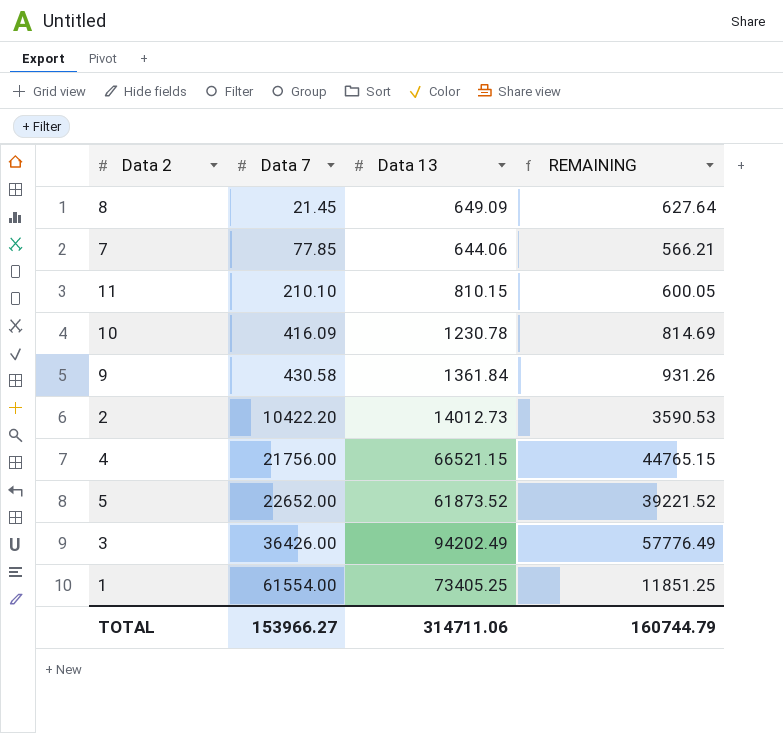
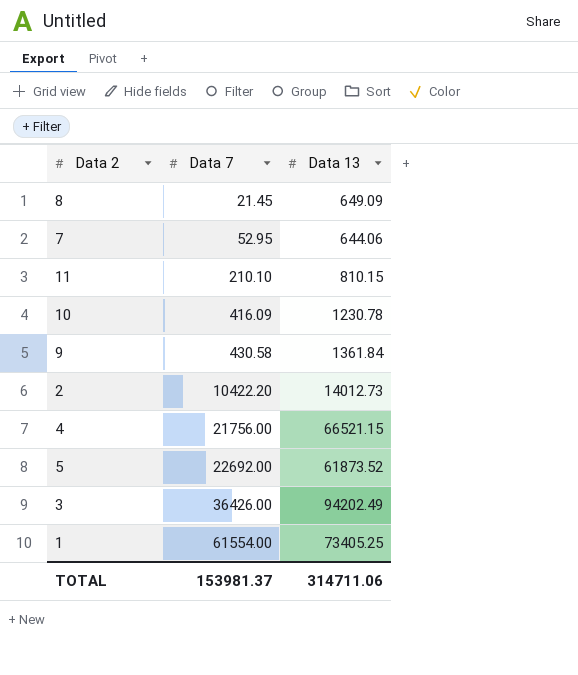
column REMAINING | formula: [Data 13] - [Data 7] -> none
7 | Data 7: 77.85 -> 52.95
5 | Data 7: 22652.00 -> 22692.00
TOTAL | Data 7: 153966.27 -> 153981.37

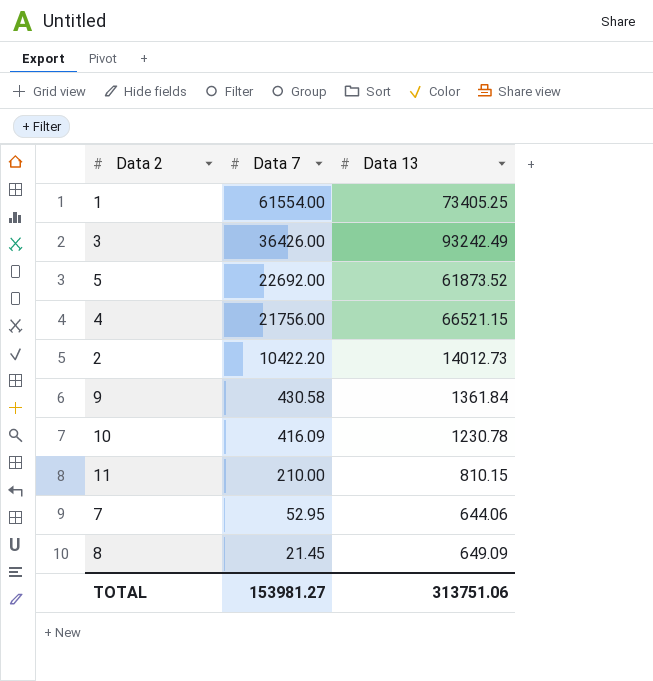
row order: Data 7 ascending -> Data 7 descending
3 | Data 13: 94202.49 -> 93242.49
11 | Data 7: 210.10 -> 210.00
TOTAL | Data 7: 153981.37 -> 153981.27
TOTAL | Data 13: 314711.06 -> 313751.06

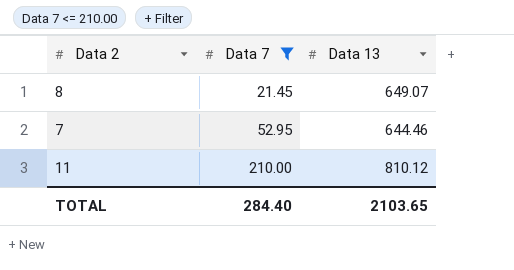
filter: none -> Data 7 <= 210.00
row order: Data 7 descending -> Data 7 ascending
8 | Data 13: 649.09 -> 649.07
7 | Data 13: 644.06 -> 644.46
11 | Data 13: 810.15 -> 810.12
TOTAL | Data 7: 153981.27 -> 284.40
TOTAL | Data 13: 313751.06 -> 2103.65

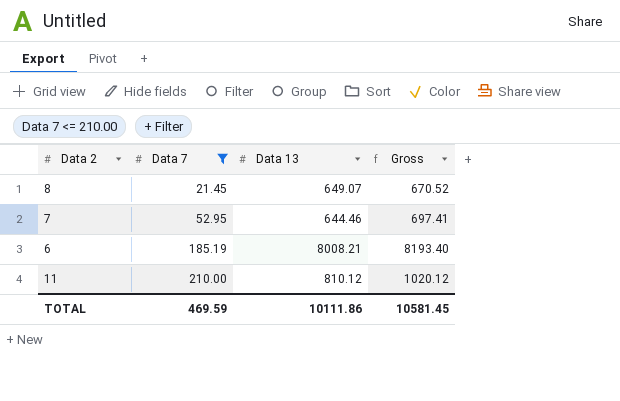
column Gross | formula: none -> [Data 7] + [Data 13]
row 6: none -> 185.19 | 8008.21 | 8193.40
TOTAL | Data 7: 284.40 -> 469.59
TOTAL | Data 13: 2103.65 -> 10111.86

